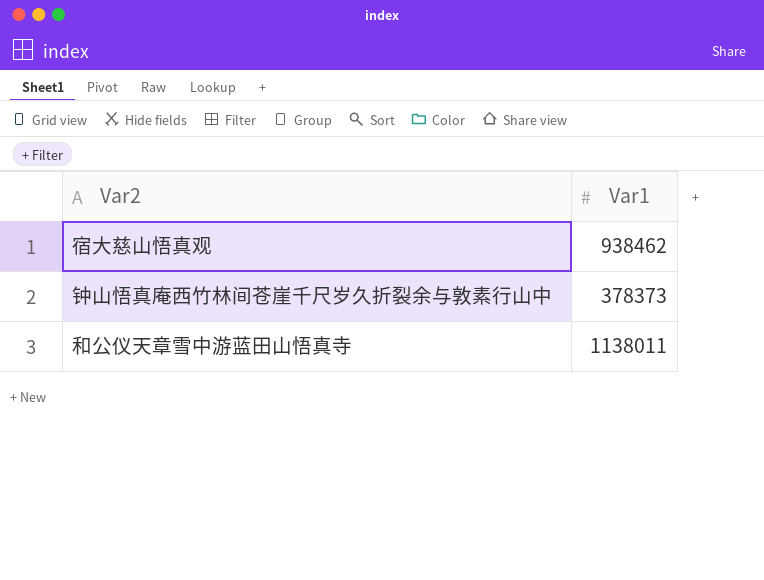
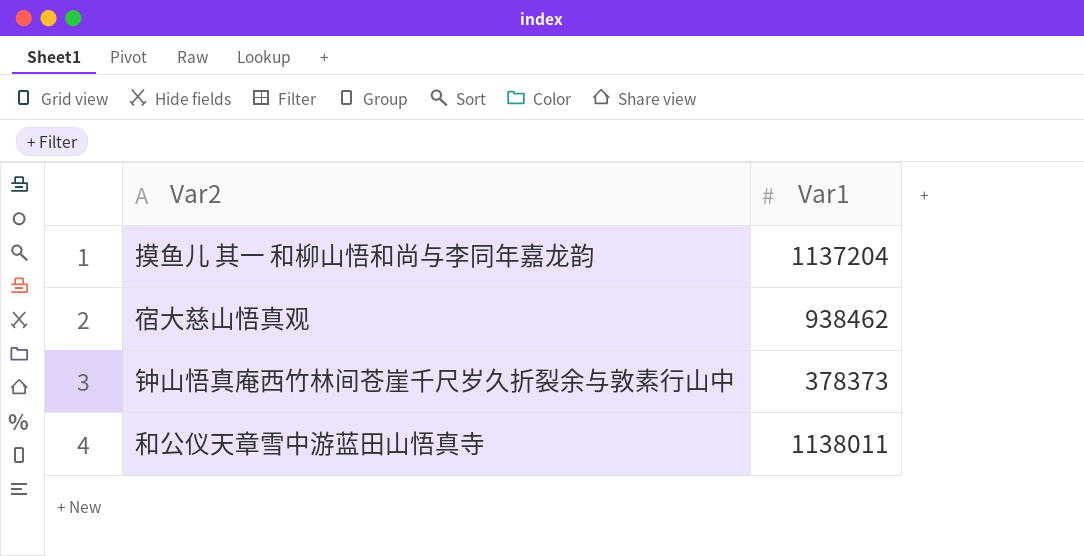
row 摸鱼儿 其一 和柳山悟和尚与李同年嘉龙韵: none -> 1137204

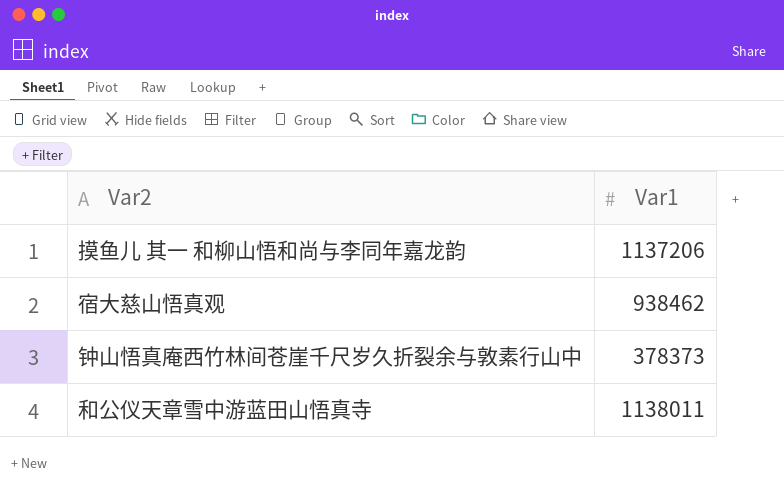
摸鱼儿 其一 和柳山悟和尚与李同年嘉龙韵 | Var1: 1137204 -> 1137206

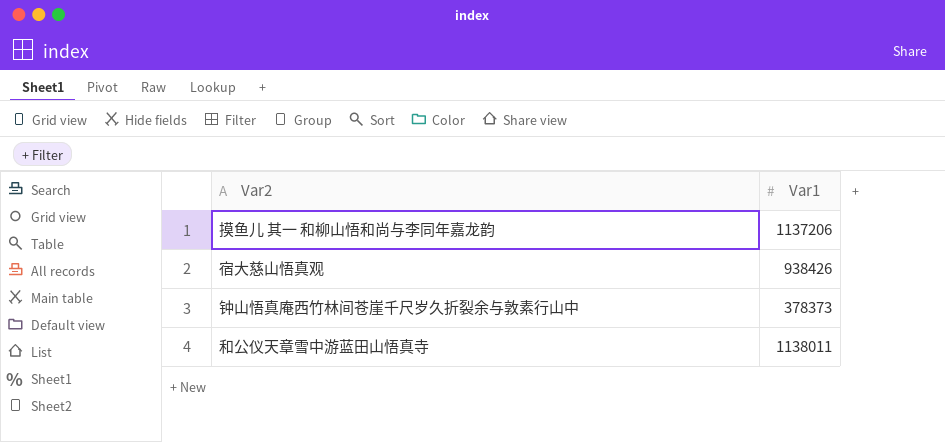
宿大慈山悟真观 | Var1: 938462 -> 938426

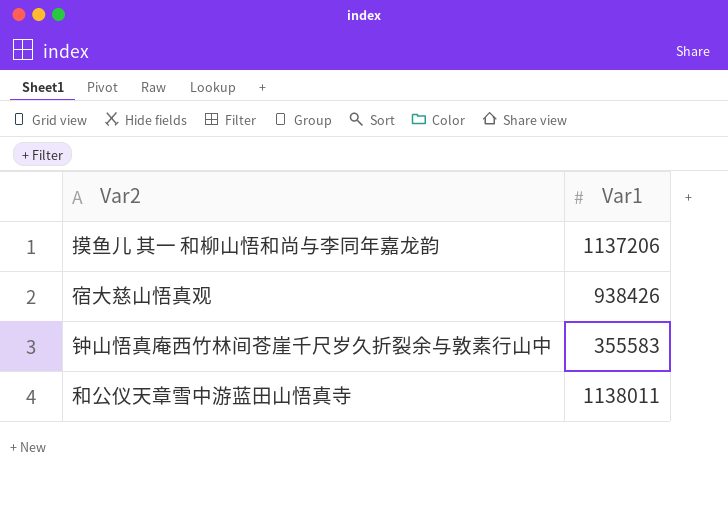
钟山悟真庵西竹林间苍崖千尺岁久折裂余与敦素行山中 | Var1: 378373 -> 355583

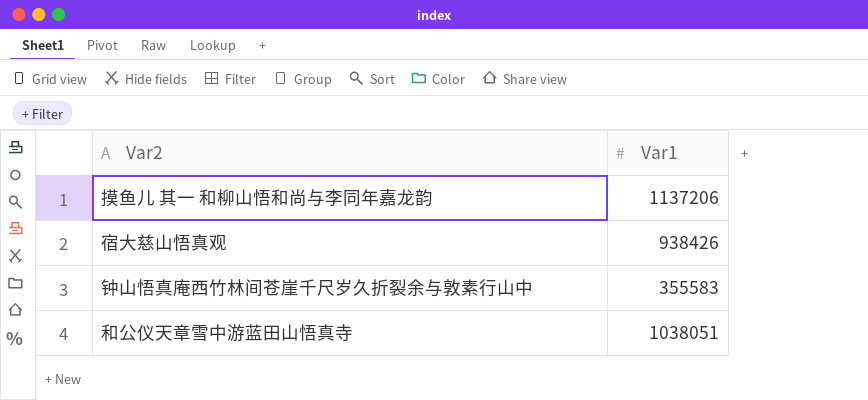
和公仪天章雪中游蓝田山悟真寺 | Var1: 1138011 -> 1038051

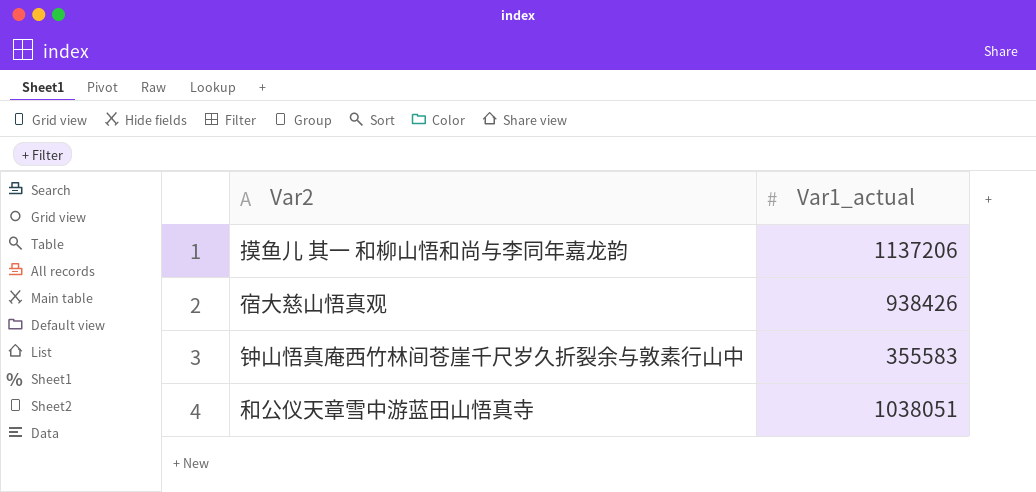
column name: Var1 -> Var1_actual

